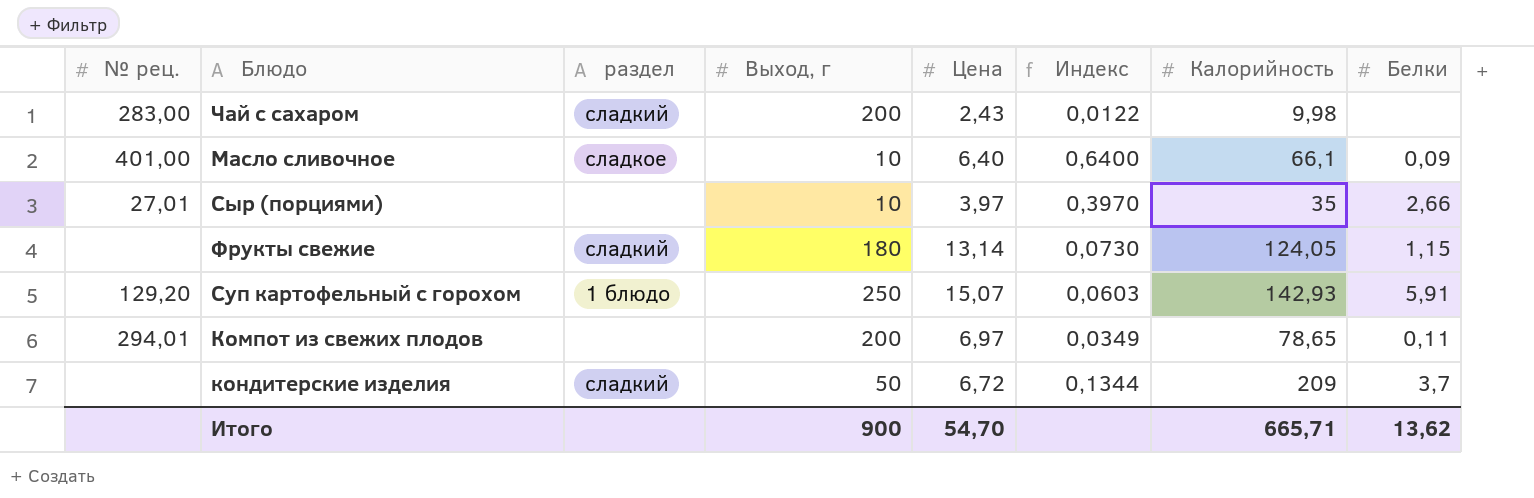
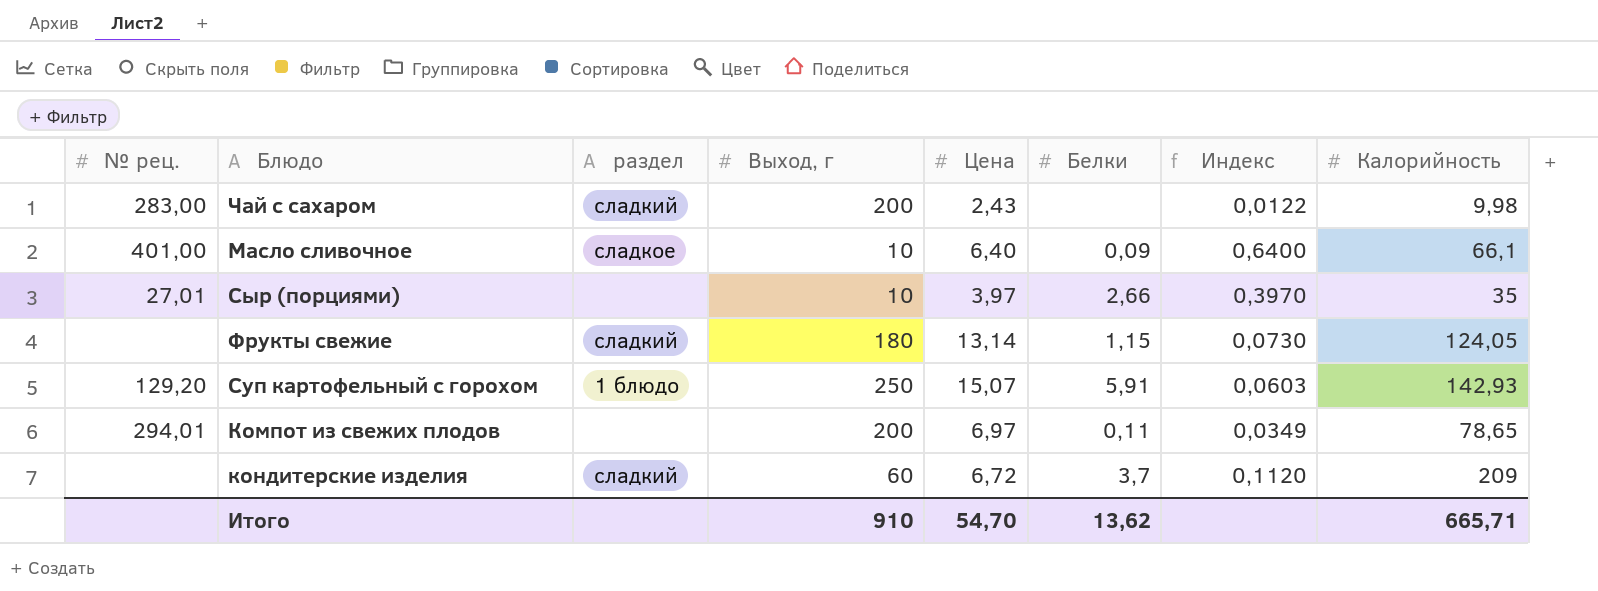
column Белки | position: 8 -> 6
кондитерские изделия | Выход, г: 50 -> 60
кондитерские изделия | Индекс: 0,1344 -> 0,1120
Итого | Выход, г: 900 -> 910

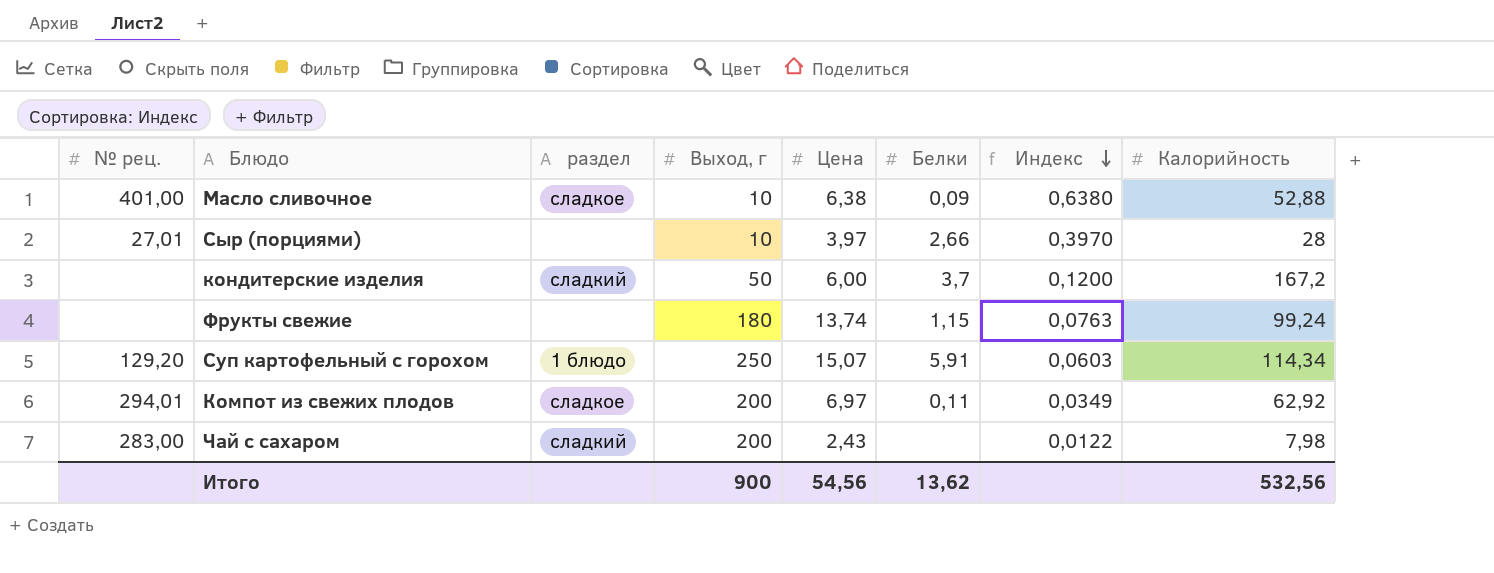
row order: none -> Индекс descending
Масло сливочное | Цена: 6,40 -> 6,38
Масло сливочное | Индекс: 0,6400 -> 0,6380
Масло сливочное | Калорийность: 66,1 -> 52,88
Сыр (порциями) | Калорийность: 35 -> 28
кондитерские изделия | Выход, г: 60 -> 50
кондитерские изделия | Цена: 6,72 -> 6,00
кондитерские изделия | Индекс: 0,1120 -> 0,1200
кондитерские изделия | Калорийность: 209 -> 167,2
Фрукты свежие | раздел: сладкий -> none
Фрукты свежие | Цена: 13,14 -> 13,74
Фрукты свежие | Индекс: 0,0730 -> 0,0763
Фрукты свежие | Калорийность: 124,05 -> 99,24
Суп картофельный с горохом | Калорийность: 142,93 -> 114,34
Компот из свежих плодов | раздел: none -> сладкое
Компот из свежих плодов | Калорийность: 78,65 -> 62,92
Чай с сахаром | Калорийность: 9,98 -> 7,98
Итого | Выход, г: 910 -> 900
Итого | Цена: 54,70 -> 54,56
Итого | Калорийность: 665,71 -> 532,56

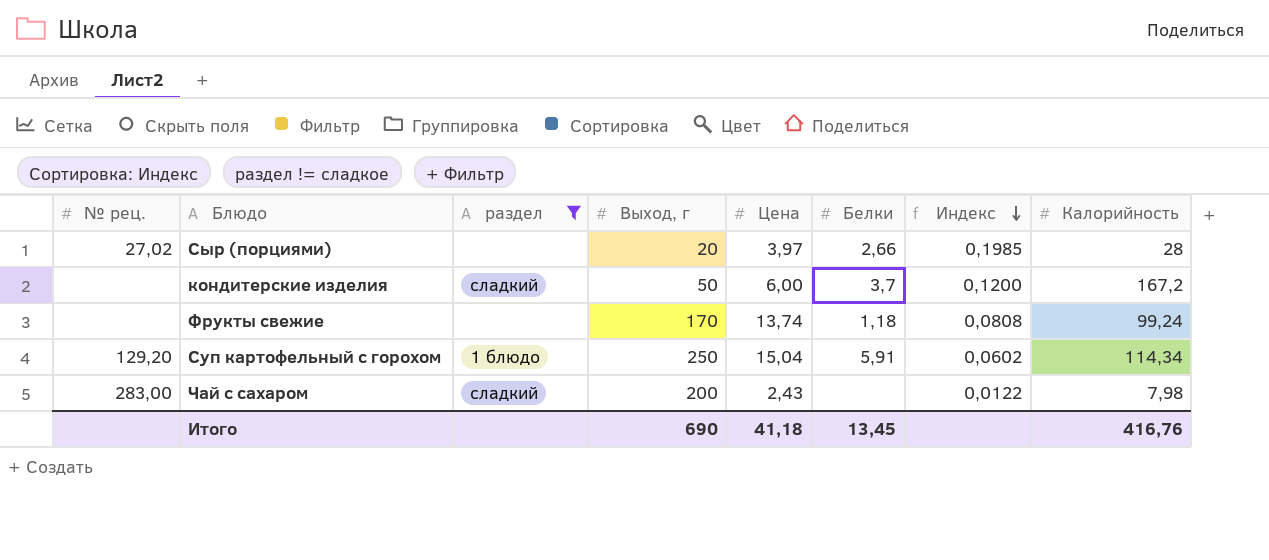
filter: none -> раздел != сладкое
Сыр (порциями) | № рец.: 27,01 -> 27,02
Сыр (порциями) | Выход, г: 10 -> 20
Сыр (порциями) | Индекс: 0,3970 -> 0,1985
Фрукты свежие | Выход, г: 180 -> 170
Фрукты свежие | Белки: 1,15 -> 1,18
Фрукты свежие | Индекс: 0,0763 -> 0,0808
Суп картофельный с горохом | Цена: 15,07 -> 15,04
Суп картофельный с горохом | Индекс: 0,0603 -> 0,0602
Итого | Выход, г: 900 -> 690
Итого | Цена: 54,56 -> 41,18
Итого | Белки: 13,62 -> 13,45
Итого | Калорийность: 532,56 -> 416,76

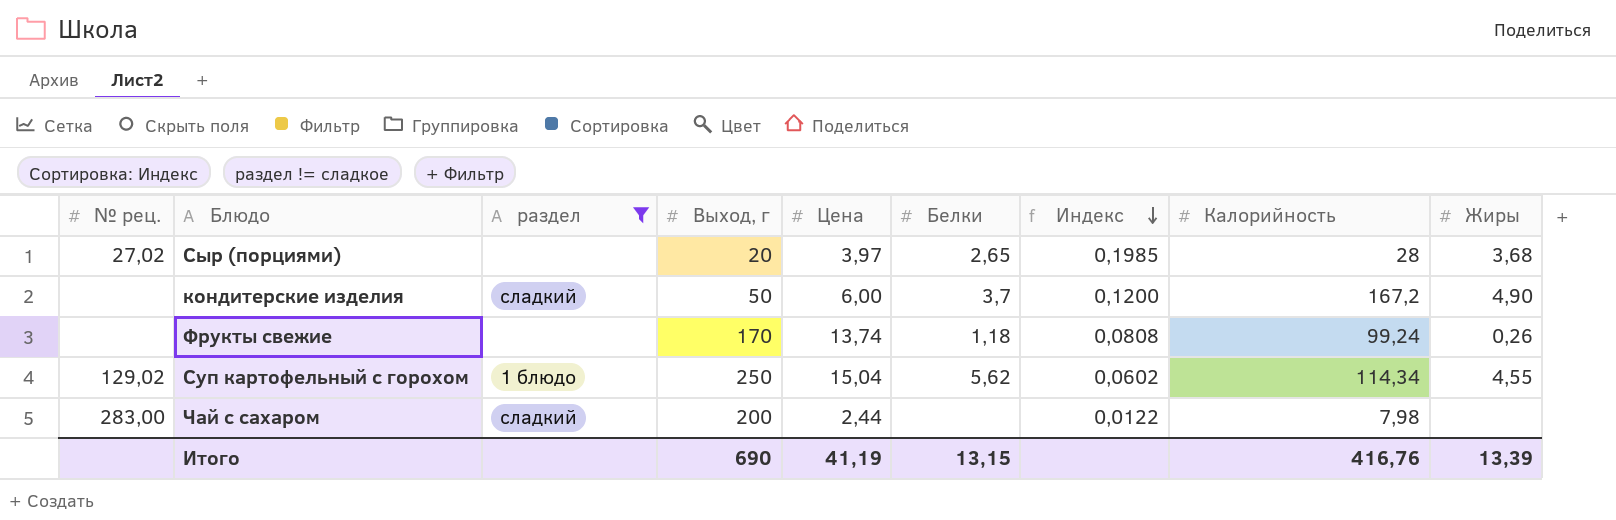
column Жиры | position: none -> 9
Сыр (порциями) | Белки: 2,66 -> 2,65
Суп картофельный с горохом | № рец.: 129,20 -> 129,02
Суп картофельный с горохом | Белки: 5,91 -> 5,62
Чай с сахаром | Цена: 2,43 -> 2,44
Итого | Цена: 41,18 -> 41,19
Итого | Белки: 13,45 -> 13,15

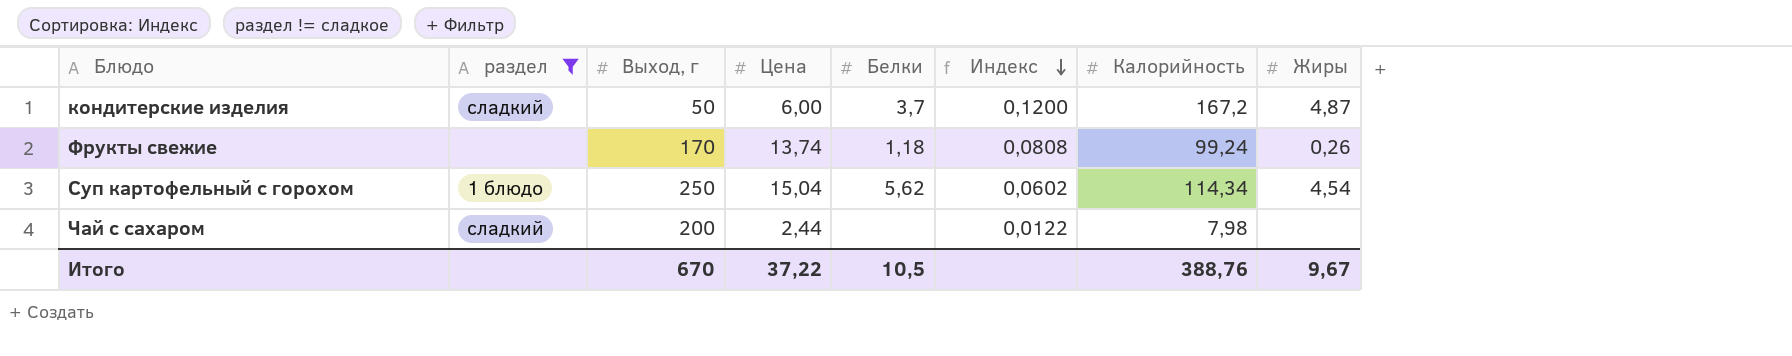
column № рец. | position: 1 -> none
row Сыр (порциями): 27,02 | none | 20 | 3,97 | 2,65 | 0,1985 | 28 | 3,68 -> none
кондитерские изделия | Жиры: 4,90 -> 4,87
Суп картофельный с горохом | Жиры: 4,55 -> 4,54
Итого | Выход, г: 690 -> 670
Итого | Цена: 41,19 -> 37,22
Итого | Белки: 13,15 -> 10,5
Итого | Калорийность: 416,76 -> 388,76
Итого | Жиры: 13,39 -> 9,67

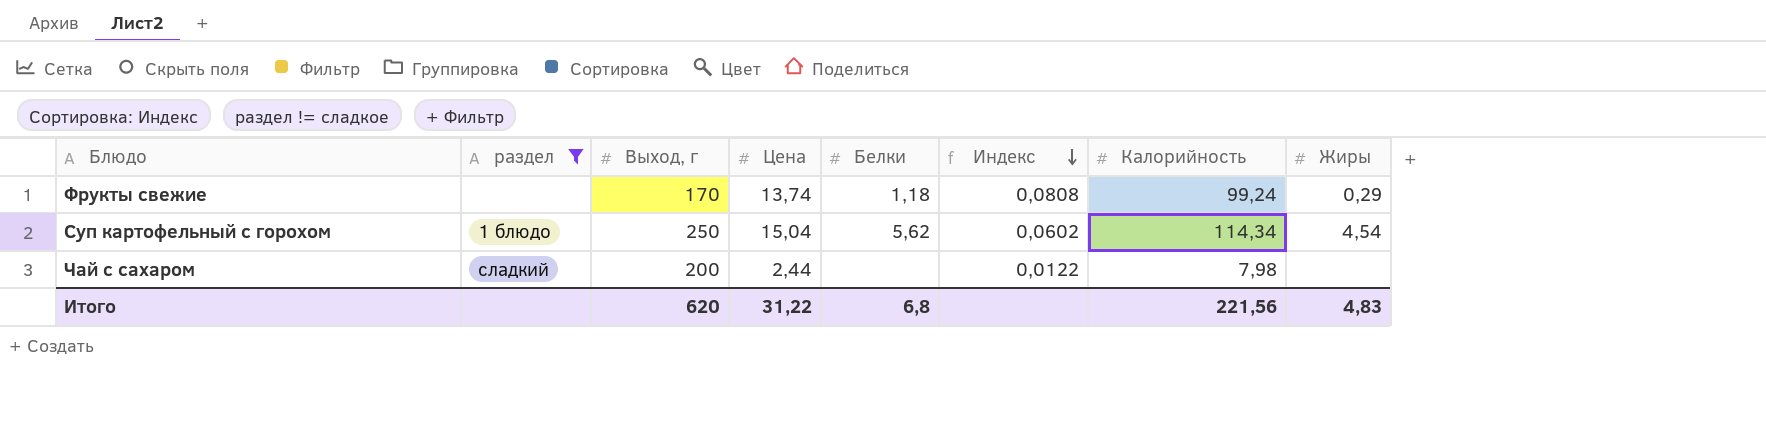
row кондитерские изделия: сладкий | 50 | 6,00 | 3,7 | 0,1200 | 167,2 | 4,87 -> none
Фрукты свежие | Жиры: 0,26 -> 0,29
Итого | Выход, г: 670 -> 620
Итого | Цена: 37,22 -> 31,22
Итого | Белки: 10,5 -> 6,8
Итого | Калорийность: 388,76 -> 221,56
Итого | Жиры: 9,67 -> 4,83

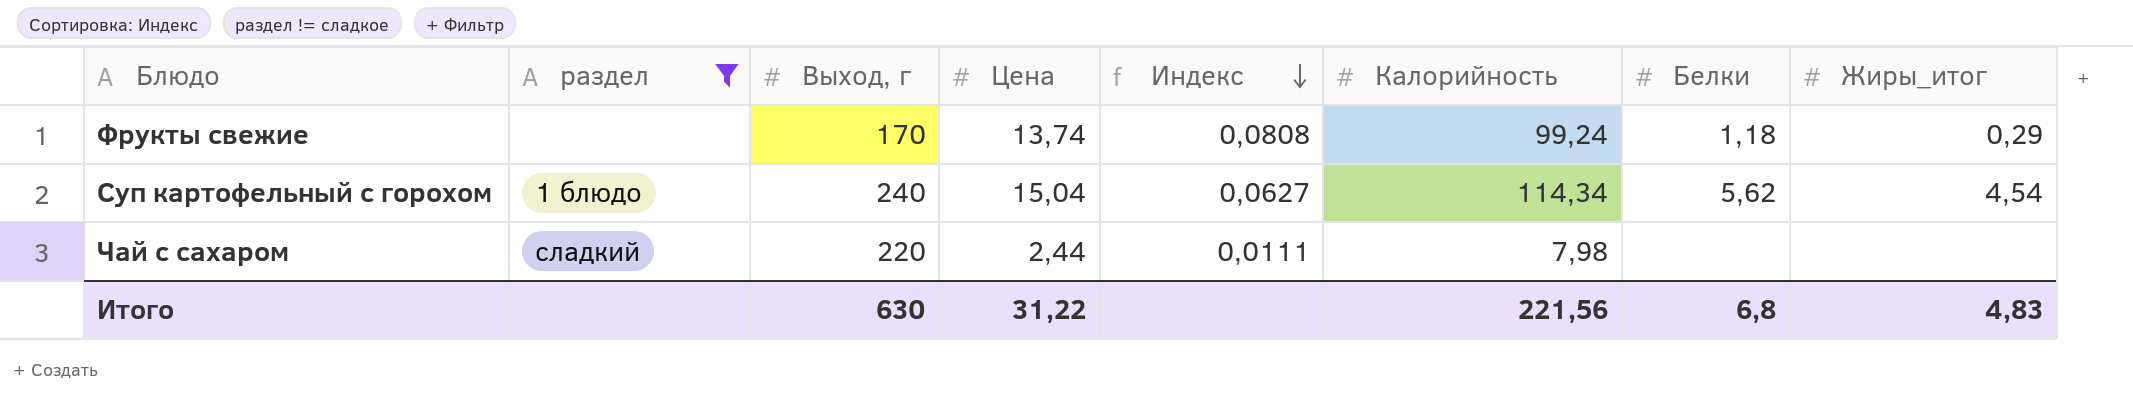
column Белки | position: 5 -> 7
column name: Жиры -> Жиры_итог
Суп картофельный с горохом | Выход, г: 250 -> 240
Суп картофельный с горохом | Индекс: 0,0602 -> 0,0627
Чай с сахаром | Выход, г: 200 -> 220
Чай с сахаром | Индекс: 0,0122 -> 0,0111
Итого | Выход, г: 620 -> 630

